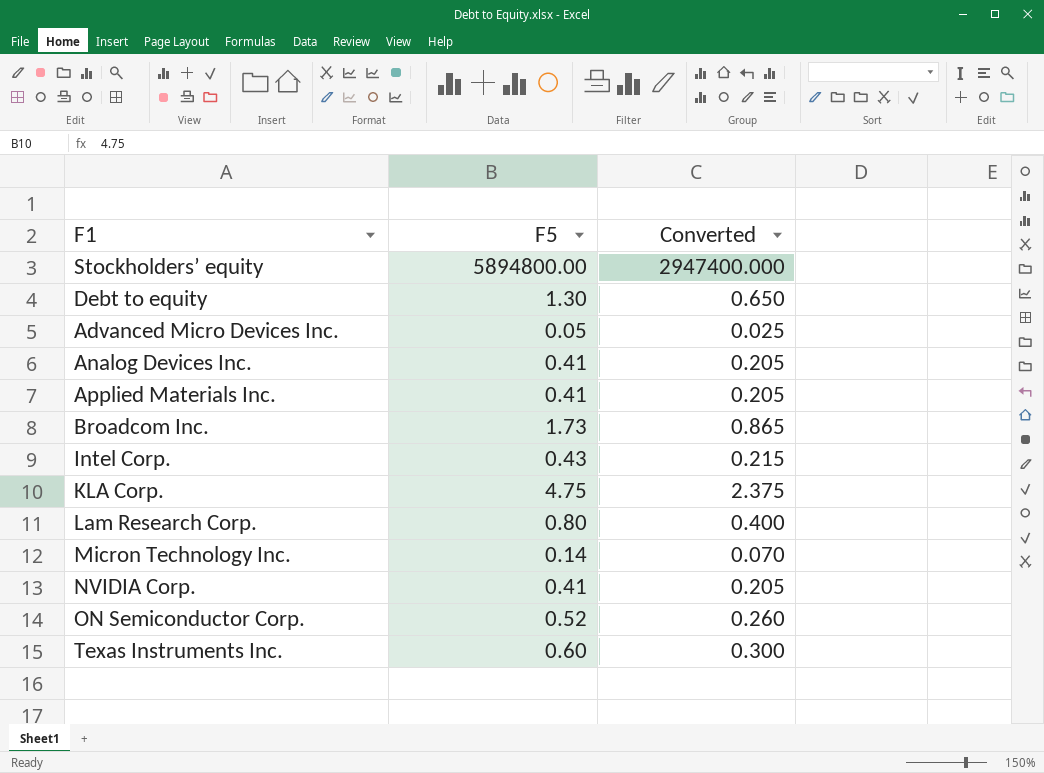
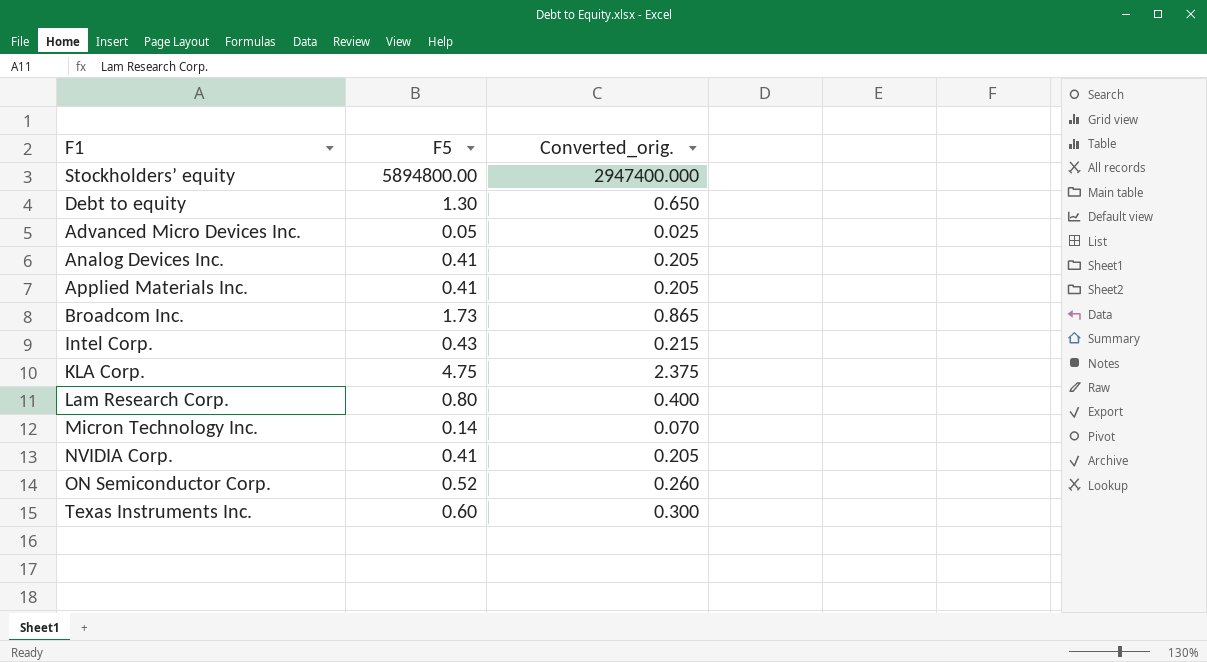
column name: Converted -> Converted_orig.

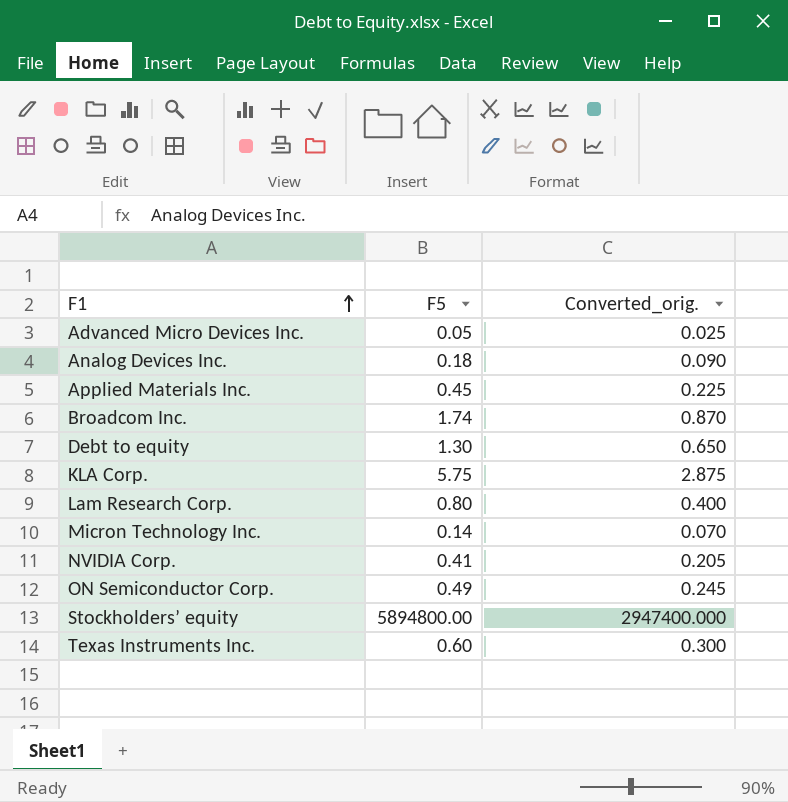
row order: none -> F1 ascending
row Intel Corp.: 0.43 | 0.215 -> none
Analog Devices Inc. | F5: 0.41 -> 0.18
Analog Devices Inc. | Converted_orig.: 0.205 -> 0.090
Applied Materials Inc. | F5: 0.41 -> 0.45
Applied Materials Inc. | Converted_orig.: 0.205 -> 0.225
Broadcom Inc. | F5: 1.73 -> 1.74
Broadcom Inc. | Converted_orig.: 0.865 -> 0.870
KLA Corp. | F5: 4.75 -> 5.75
KLA Corp. | Converted_orig.: 2.375 -> 2.875
ON Semiconductor Corp. | F5: 0.52 -> 0.49
ON Semiconductor Corp. | Converted_orig.: 0.260 -> 0.245

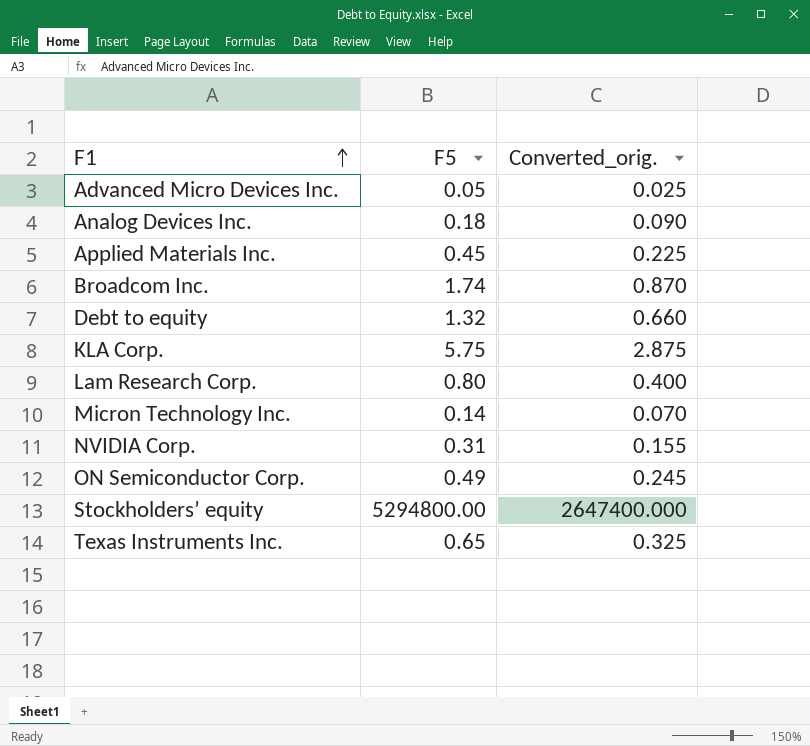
Debt to equity | F5: 1.30 -> 1.32
Debt to equity | Converted_orig.: 0.650 -> 0.660
NVIDIA Corp. | F5: 0.41 -> 0.31
NVIDIA Corp. | Converted_orig.: 0.205 -> 0.155
Stockholders’ equity | F5: 5894800.00 -> 5294800.00
Stockholders’ equity | Converted_orig.: 2947400.000 -> 2647400.000
Texas Instruments Inc. | F5: 0.60 -> 0.65
Texas Instruments Inc. | Converted_orig.: 0.300 -> 0.325

